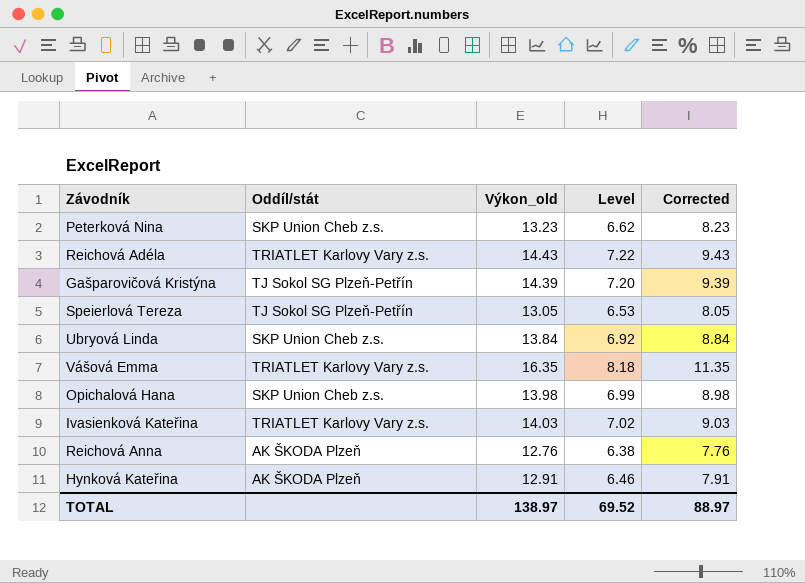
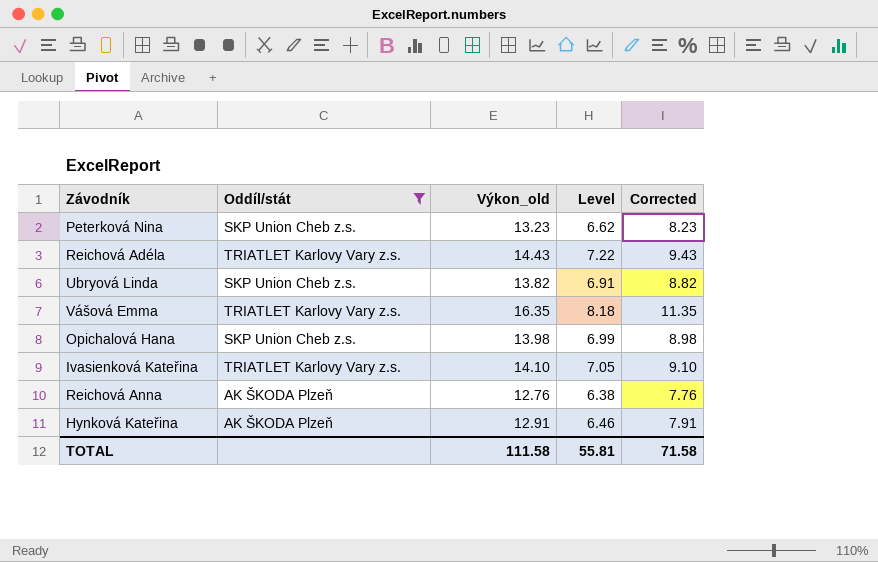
filter: none -> Oddíl/stát != TJ Sokol SG Plzeň-Petřín
Ubryová Linda | Výkon_old: 13.84 -> 13.82
Ubryová Linda | Level: 6.92 -> 6.91
Ubryová Linda | Corrected: 8.84 -> 8.82
Ivasienková Kateřina | Výkon_old: 14.03 -> 14.10
Ivasienková Kateřina | Level: 7.02 -> 7.05
Ivasienková Kateřina | Corrected: 9.03 -> 9.10
TOTAL | Výkon_old: 138.97 -> 111.58
TOTAL | Level: 69.52 -> 55.81
TOTAL | Corrected: 88.97 -> 71.58

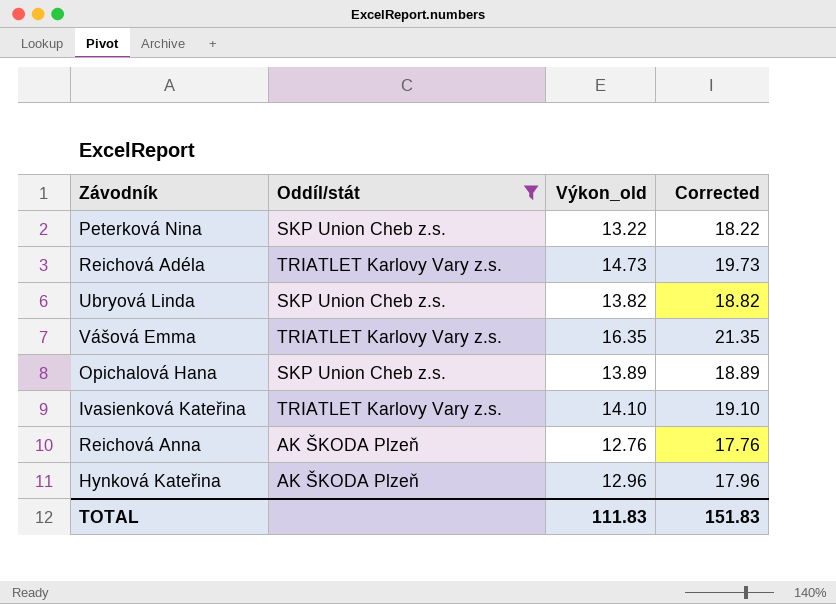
column Level | formula: [Výkon_old] * 0.5 -> none
column Corrected | formula: [Výkon_old] - 5 -> [Výkon_old] + 5
Peterková Nina | Výkon_old: 13.23 -> 13.22
Reichová Adéla | Výkon_old: 14.43 -> 14.73
Opichalová Hana | Výkon_old: 13.98 -> 13.89
Hynková Kateřina | Výkon_old: 12.91 -> 12.96
TOTAL | Výkon_old: 111.58 -> 111.83
TOTAL | Corrected: 71.58 -> 151.83

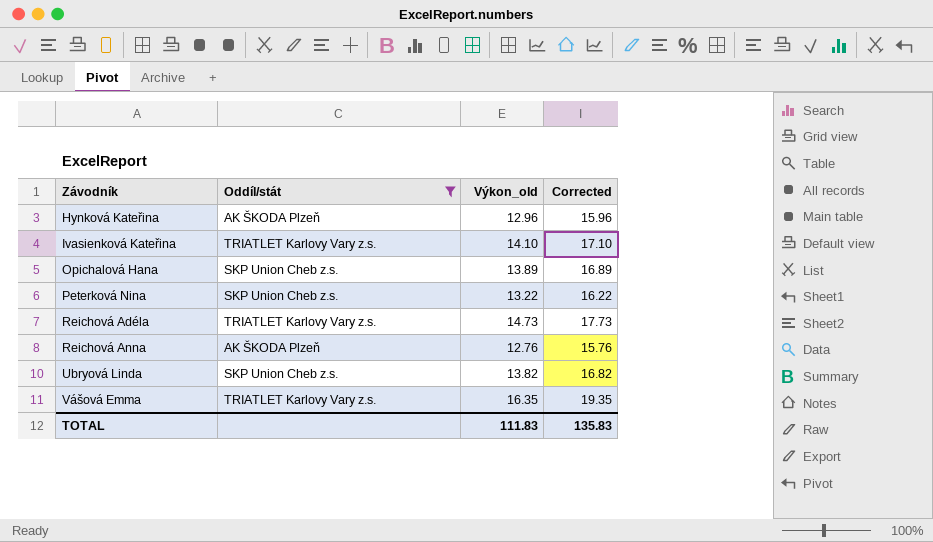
row order: none -> Závodník ascending
column Corrected | formula: [Výkon_old] + 5 -> [Výkon_old] + 3
TOTAL | Corrected: 151.83 -> 135.83

